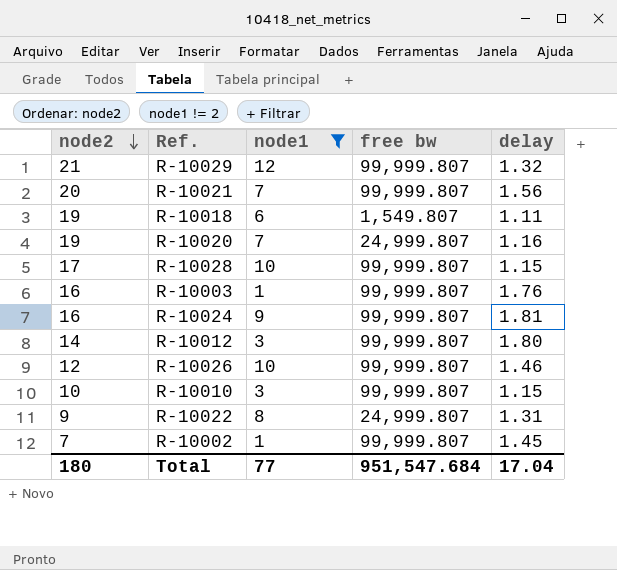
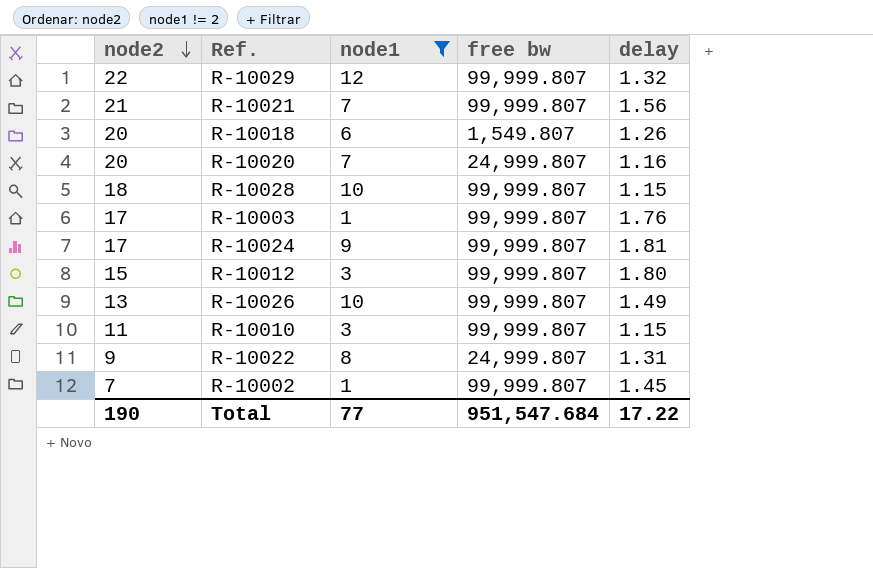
R-10029 | node2: 21 -> 22
R-10021 | node2: 20 -> 21
R-10018 | node2: 19 -> 20
R-10018 | delay: 1.11 -> 1.26
R-10020 | node2: 19 -> 20
R-10028 | node2: 17 -> 18
R-10003 | node2: 16 -> 17
R-10024 | node2: 16 -> 17
R-10012 | node2: 14 -> 15
R-10026 | node2: 12 -> 13
R-10026 | delay: 1.46 -> 1.49
R-10010 | node2: 10 -> 11
Total | node2: 180 -> 190
Total | delay: 17.04 -> 17.22

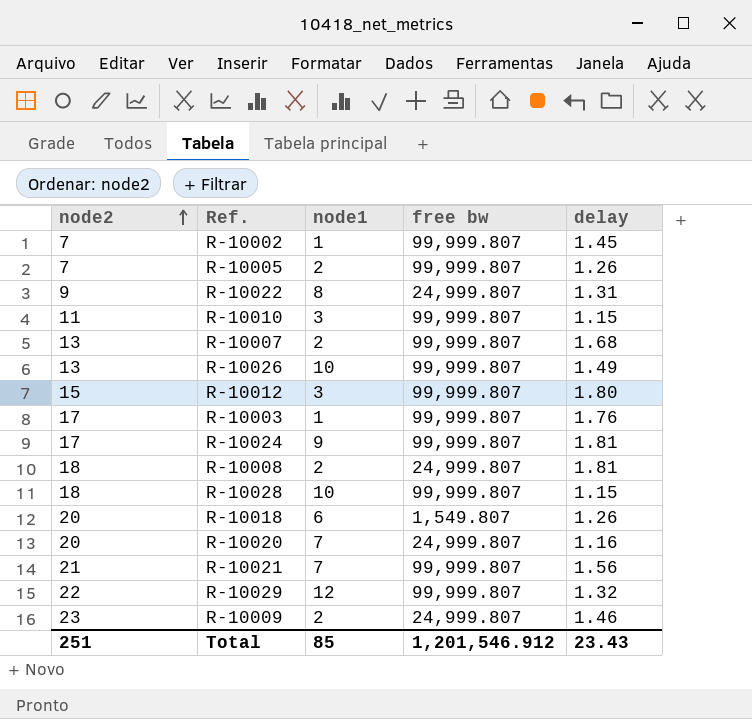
filter: node1 != 2 -> none
row order: node2 descending -> node2 ascending
Total | node2: 190 -> 251
Total | node1: 77 -> 85
Total | free bw: 951,547.684 -> 1,201,546.912
Total | delay: 17.22 -> 23.43

